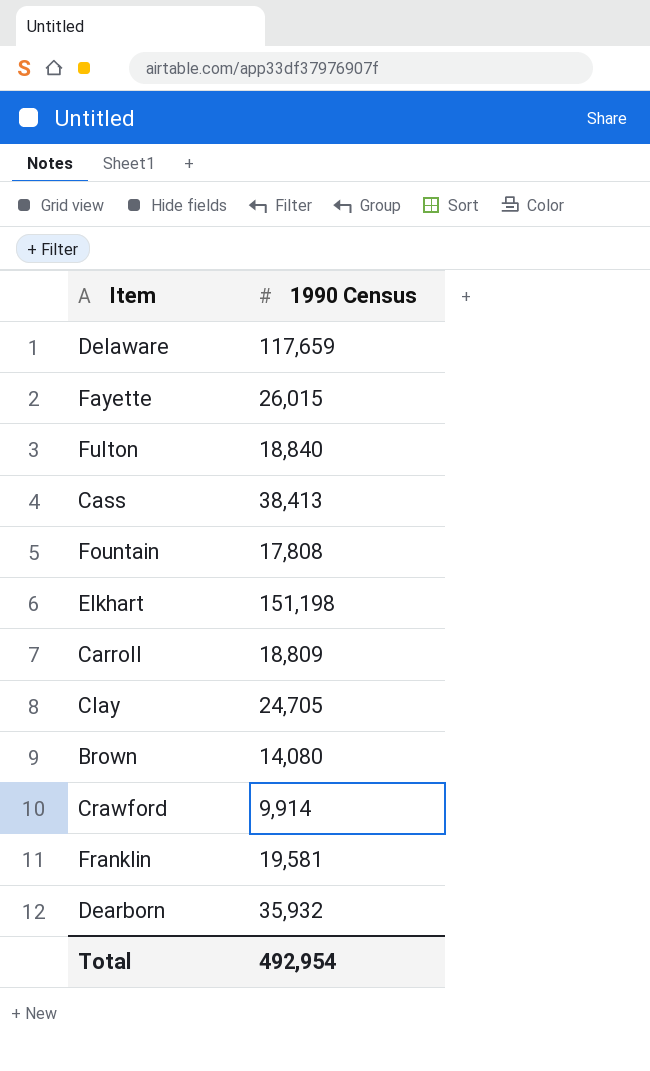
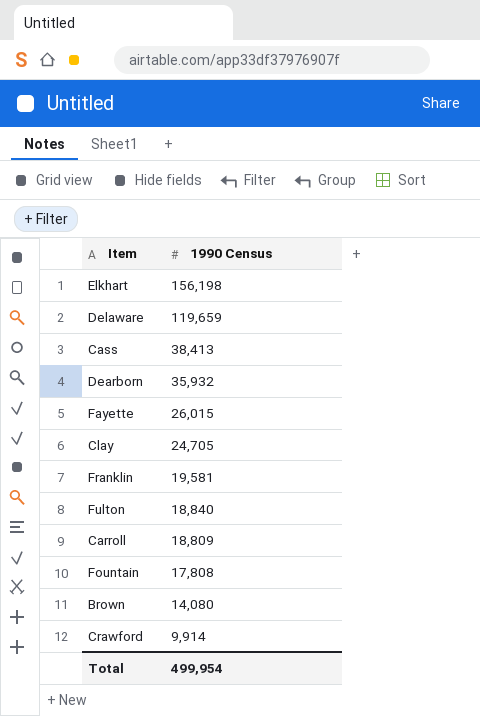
row order: none -> 1990 Census descending
Elkhart | 1990 Census: 151,198 -> 156,198
Delaware | 1990 Census: 117,659 -> 119,659
Total | 1990 Census: 492,954 -> 499,954

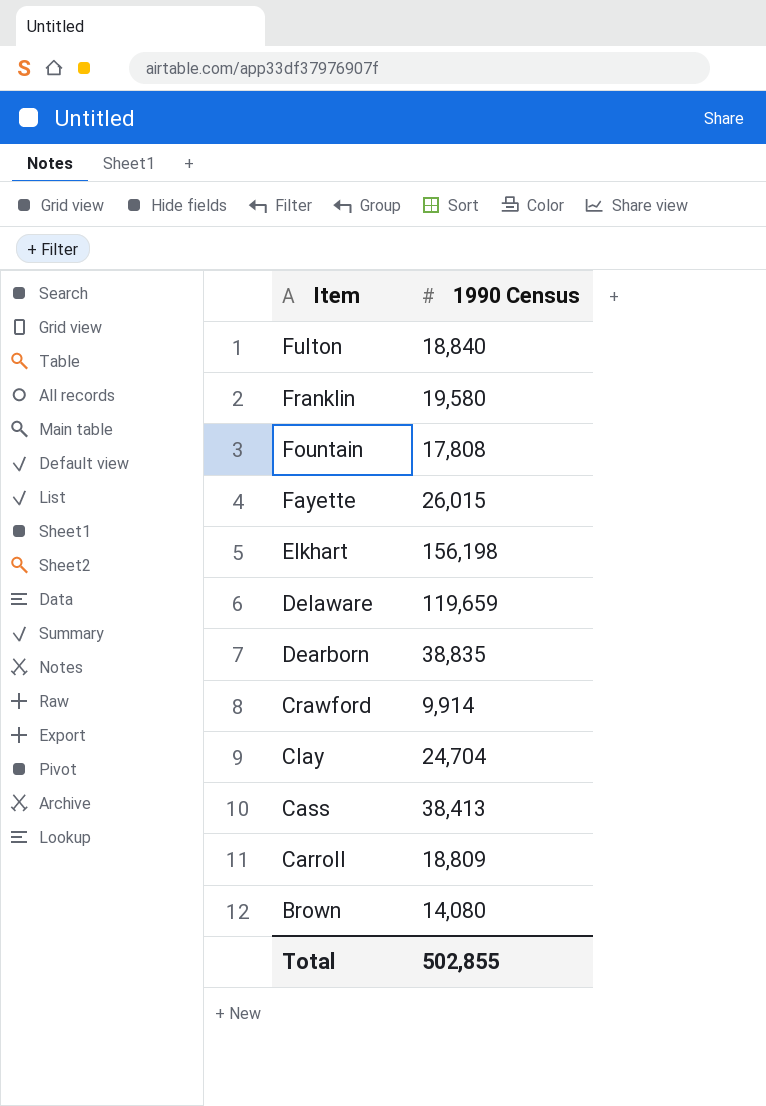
row order: 1990 Census descending -> Item descending
Franklin | 1990 Census: 19,581 -> 19,580
Dearborn | 1990 Census: 35,932 -> 38,835
Clay | 1990 Census: 24,705 -> 24,704
Total | 1990 Census: 499,954 -> 502,855

